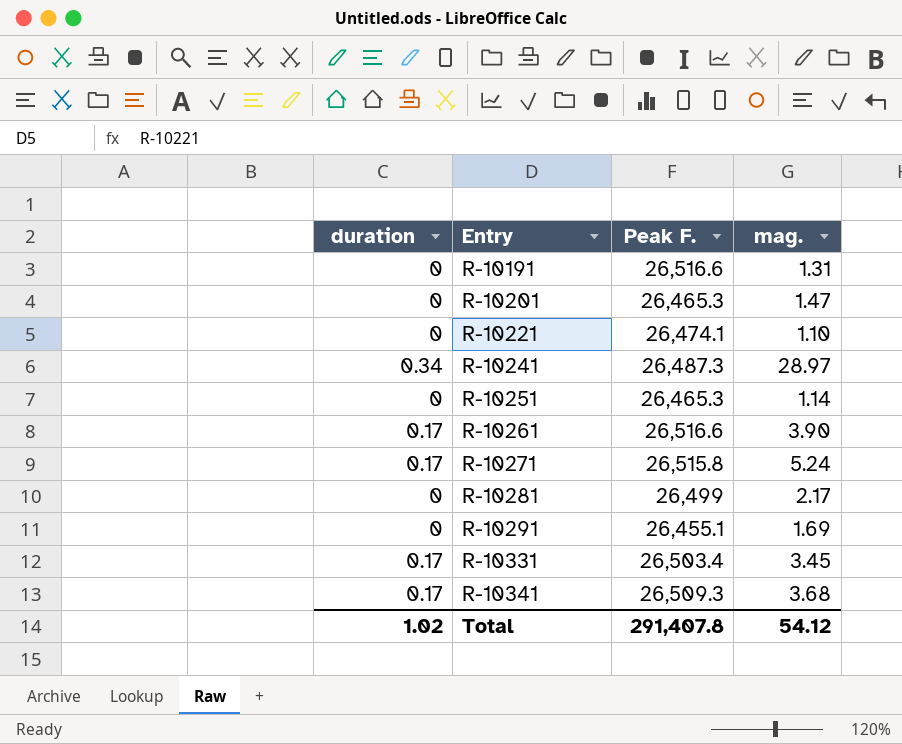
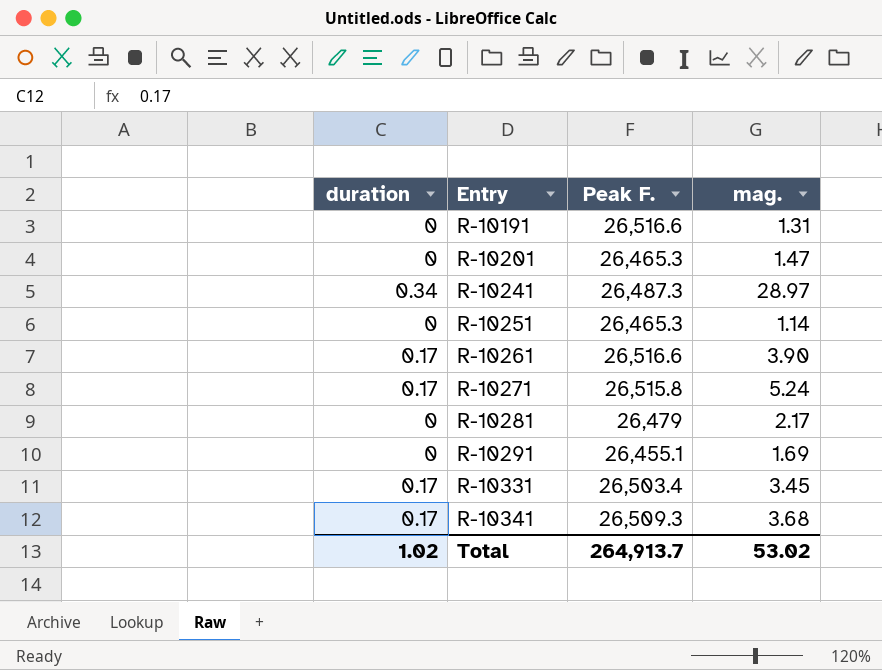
row R-10221: 0 | 26,474.1 | 1.10 -> none
R-10281 | Peak F.: 26,499 -> 26,479
Total | Peak F.: 291,407.8 -> 264,913.7
Total | mag.: 54.12 -> 53.02

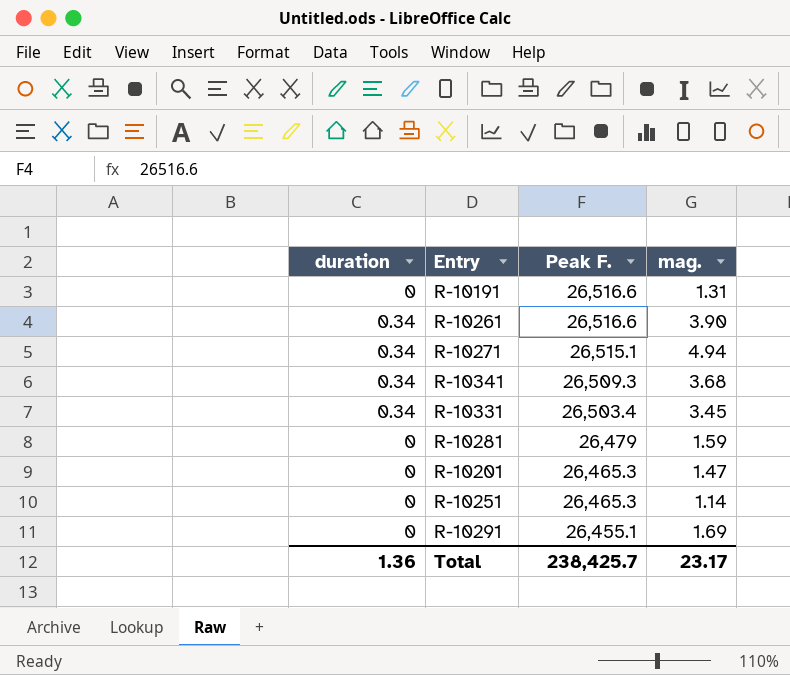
row order: Entry ascending -> Peak F. descending
row R-10241: 0.34 | 26,487.3 | 28.97 -> none
R-10261 | duration: 0.17 -> 0.34
R-10271 | duration: 0.17 -> 0.34
R-10271 | Peak F.: 26,515.8 -> 26,515.1
R-10271 | mag.: 5.24 -> 4.94
R-10341 | duration: 0.17 -> 0.34
R-10331 | duration: 0.17 -> 0.34
R-10281 | mag.: 2.17 -> 1.59
Total | duration: 1.02 -> 1.36
Total | Peak F.: 264,913.7 -> 238,425.7
Total | mag.: 53.02 -> 23.17

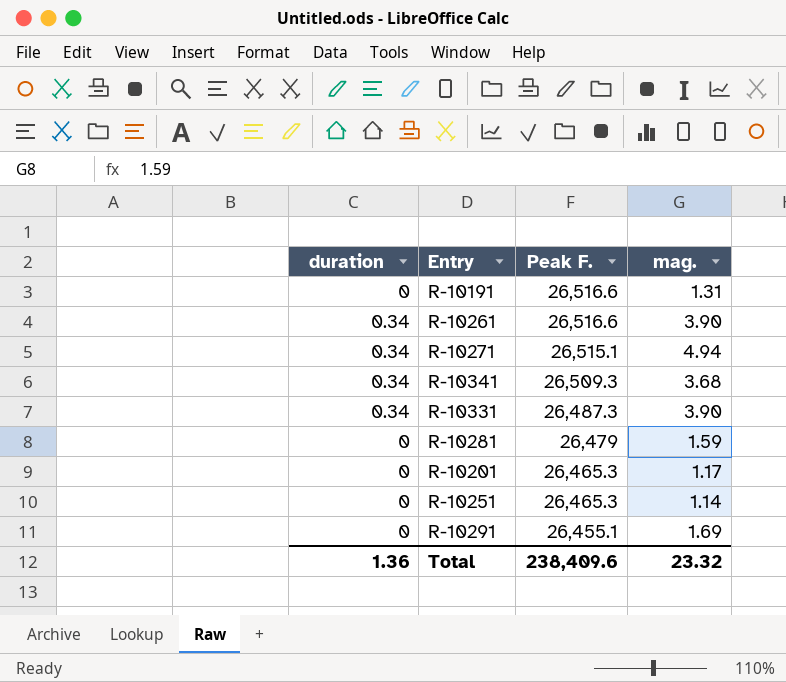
R-10331 | Peak F.: 26,503.4 -> 26,487.3
R-10331 | mag.: 3.45 -> 3.90
R-10201 | mag.: 1.47 -> 1.17
Total | Peak F.: 238,425.7 -> 238,409.6
Total | mag.: 23.17 -> 23.32

